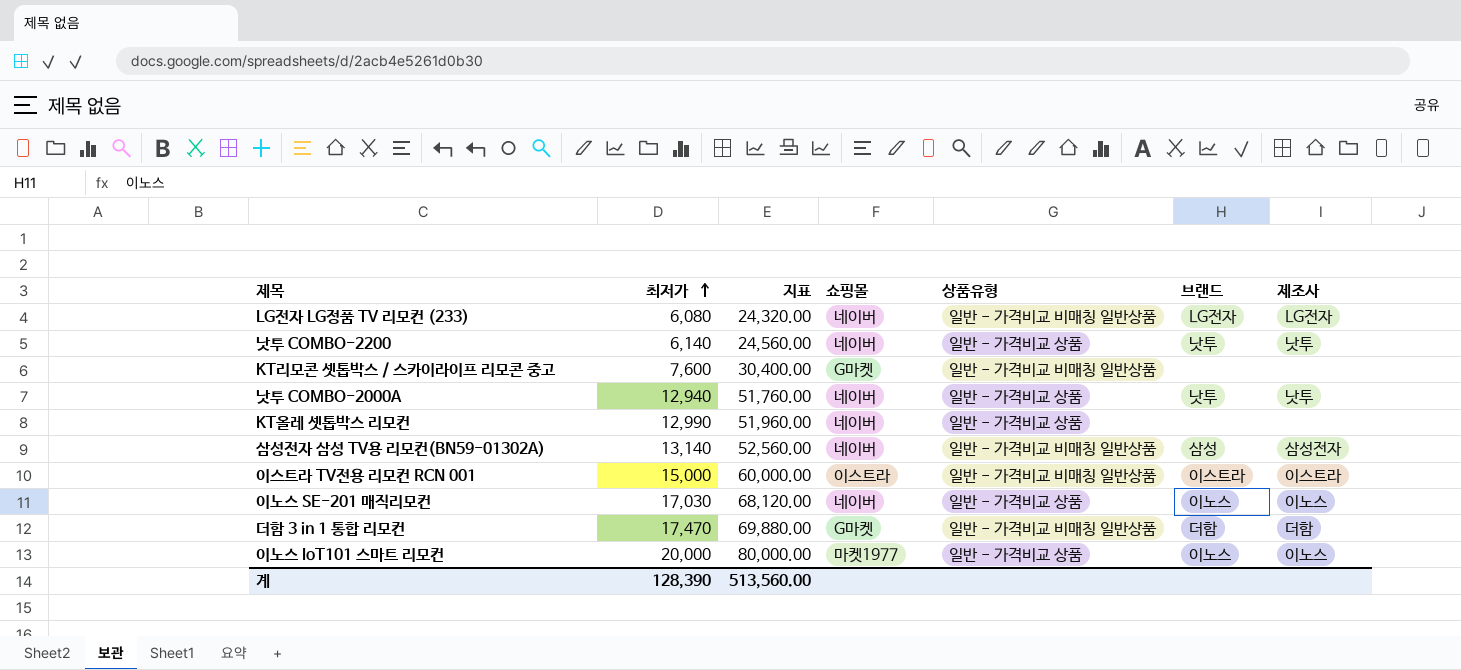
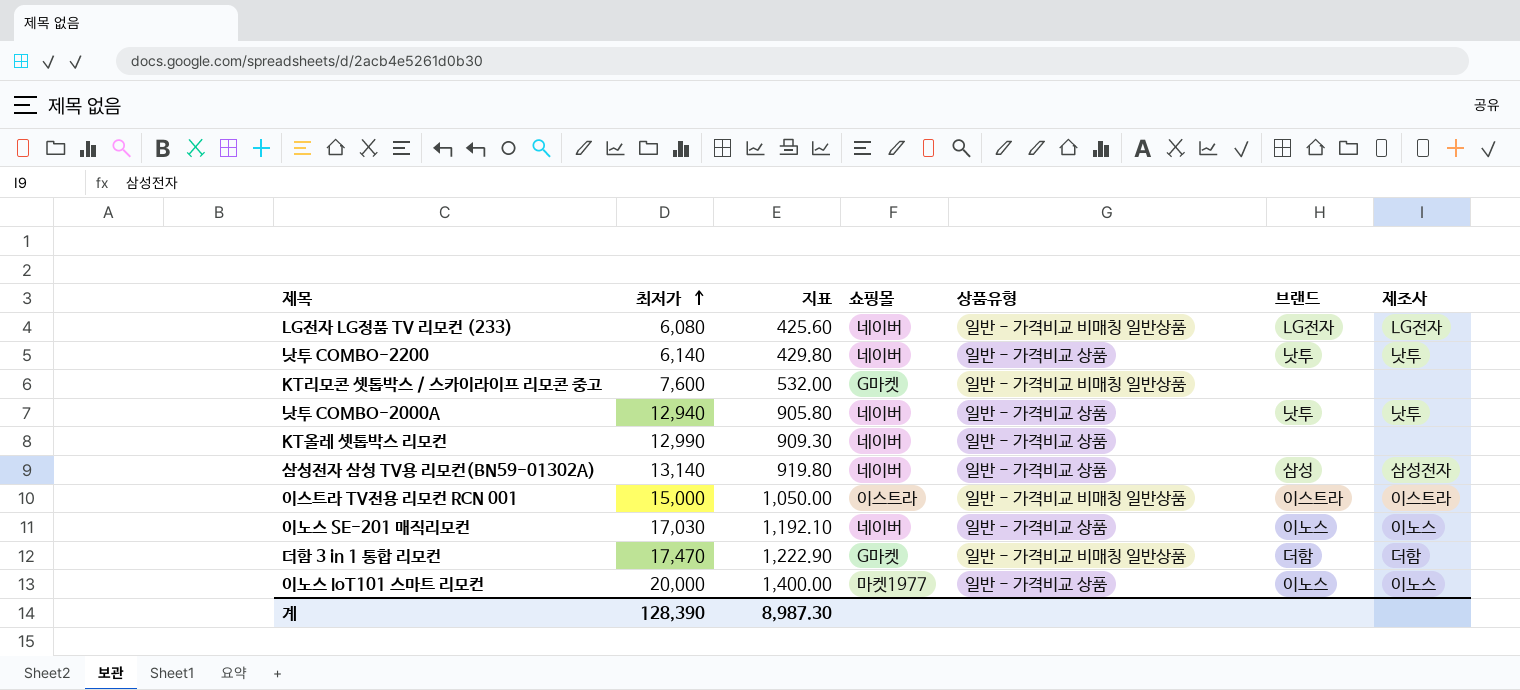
column 지표 | formula: [최저가] * 4 -> [최저가] * 0.07
삼성전자 삼성 TV용 리모컨(BN59-01302A) | 상품유형: 일반 - 가격비교 비매칭 일반상품 -> 일반 - 가격비교 상품
계 | 지표: 513,560.00 -> 8,987.30

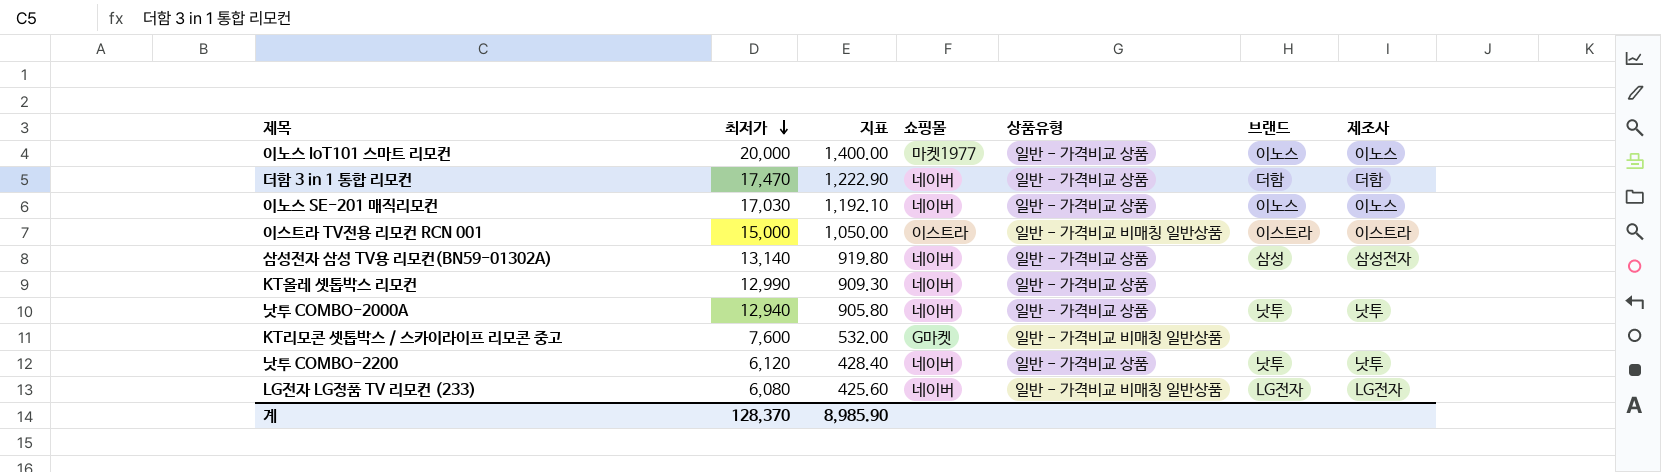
row order: 최저가 ascending -> 최저가 descending
더함 3 in 1 통합 리모컨 | 쇼핑몰: G마켓 -> 네이버
더함 3 in 1 통합 리모컨 | 상품유형: 일반 - 가격비교 비매칭 일반상품 -> 일반 - 가격비교 상품
낫투 COMBO-2200 | 최저가: 6,140 -> 6,120
낫투 COMBO-2200 | 지표: 429.80 -> 428.40
계 | 최저가: 128,390 -> 128,370
계 | 지표: 8,987.30 -> 8,985.90

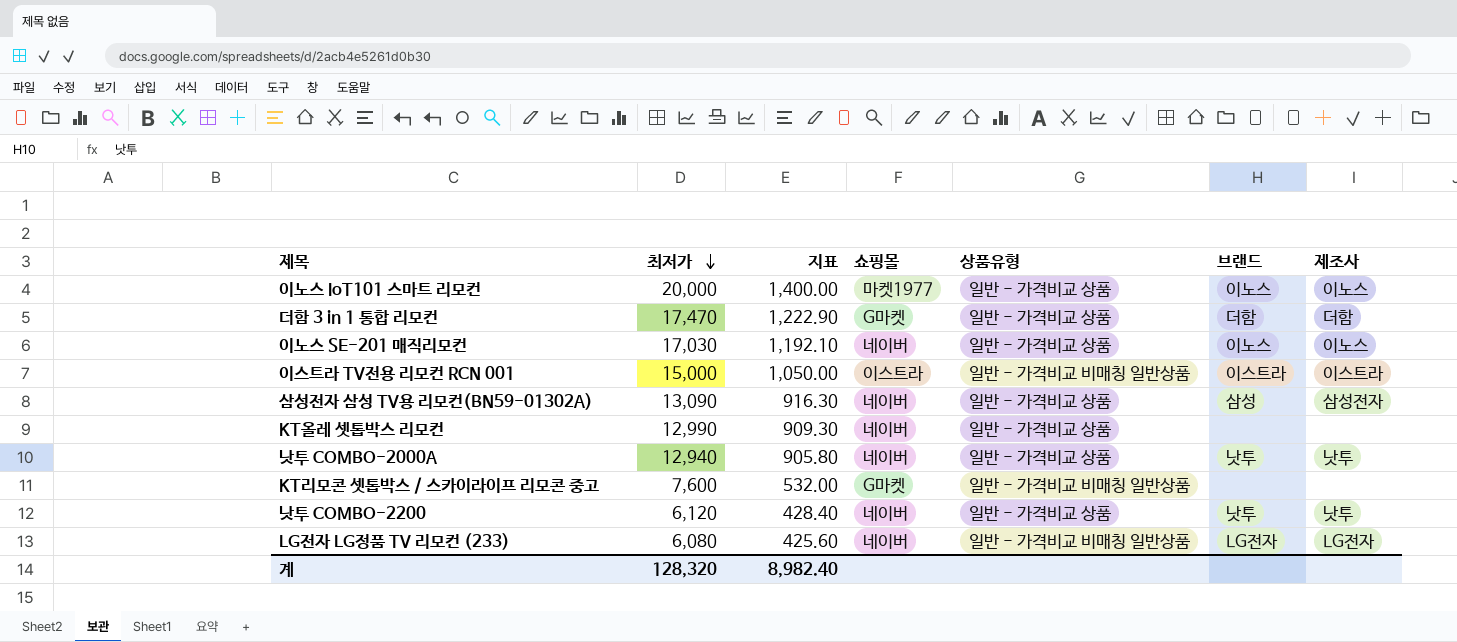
더함 3 in 1 통합 리모컨 | 쇼핑몰: 네이버 -> G마켓
삼성전자 삼성 TV용 리모컨(BN59-01302A) | 최저가: 13,140 -> 13,090
삼성전자 삼성 TV용 리모컨(BN59-01302A) | 지표: 919.80 -> 916.30
계 | 최저가: 128,370 -> 128,320
계 | 지표: 8,985.90 -> 8,982.40

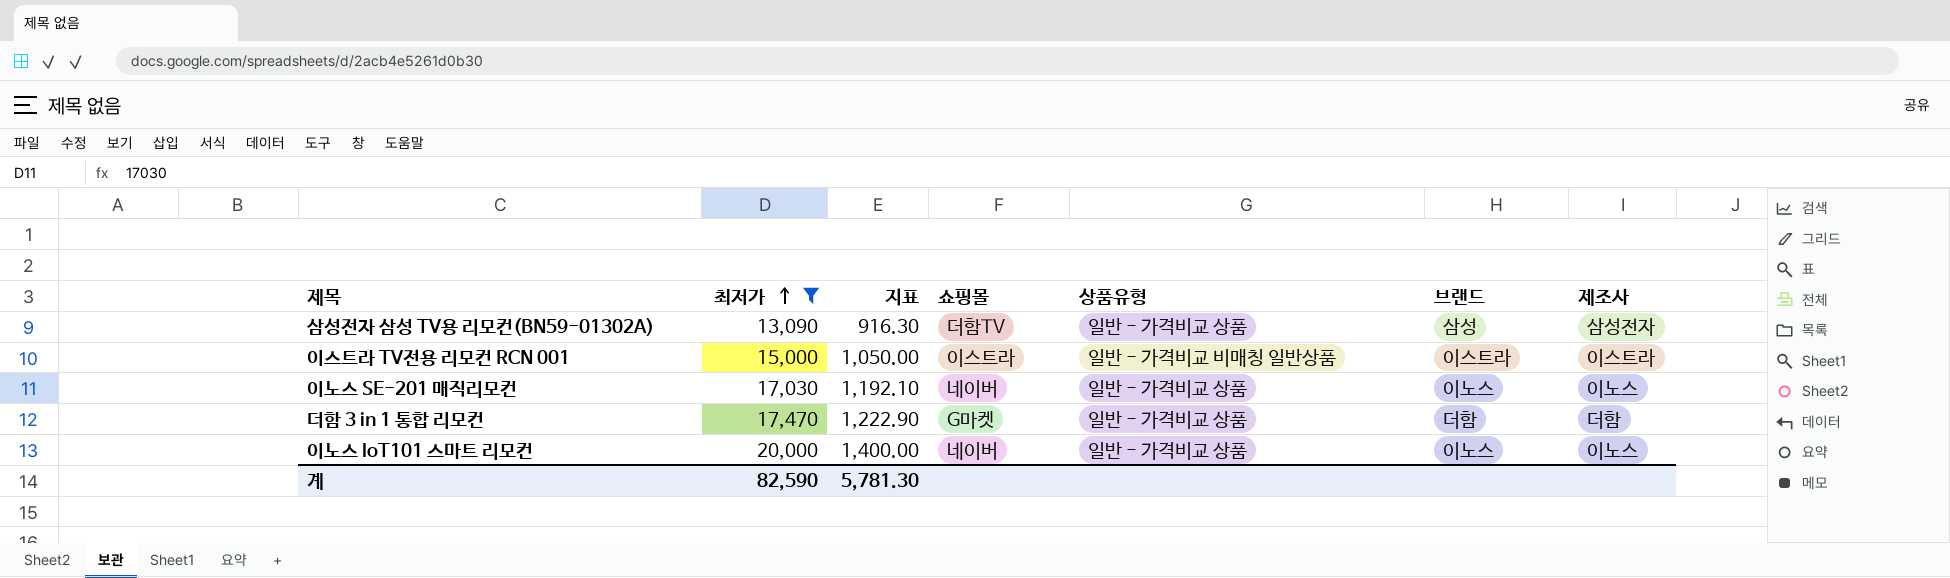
filter: none -> 최저가 >= 13,090
row order: 최저가 descending -> 최저가 ascending
삼성전자 삼성 TV용 리모컨(BN59-01302A) | 쇼핑몰: 네이버 -> 더함TV
이노스 IoT101 스마트 리모컨 | 쇼핑몰: 마켓1977 -> 네이버
계 | 최저가: 128,320 -> 82,590
계 | 지표: 8,982.40 -> 5,781.30

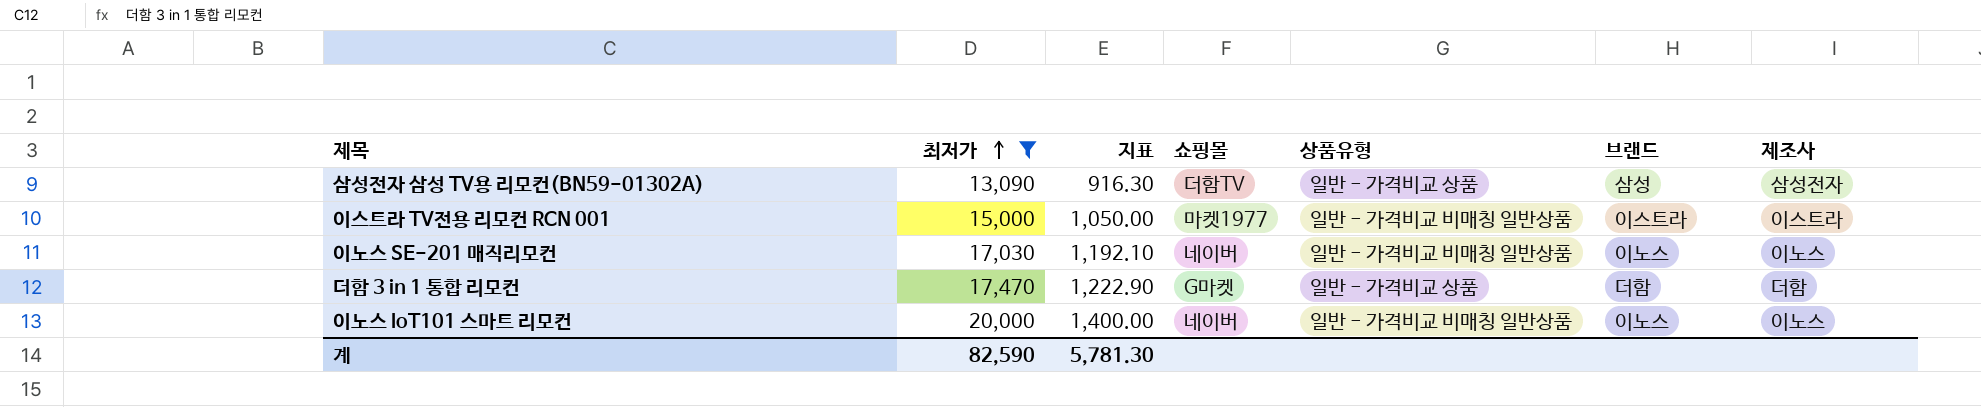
이스트라 TV전용 리모컨 RCN 001 | 쇼핑몰: 이스트라 -> 마켓1977
이노스 SE-201 매직리모컨 | 상품유형: 일반 - 가격비교 상품 -> 일반 - 가격비교 비매칭 일반상품
이노스 IoT101 스마트 리모컨 | 상품유형: 일반 - 가격비교 상품 -> 일반 - 가격비교 비매칭 일반상품

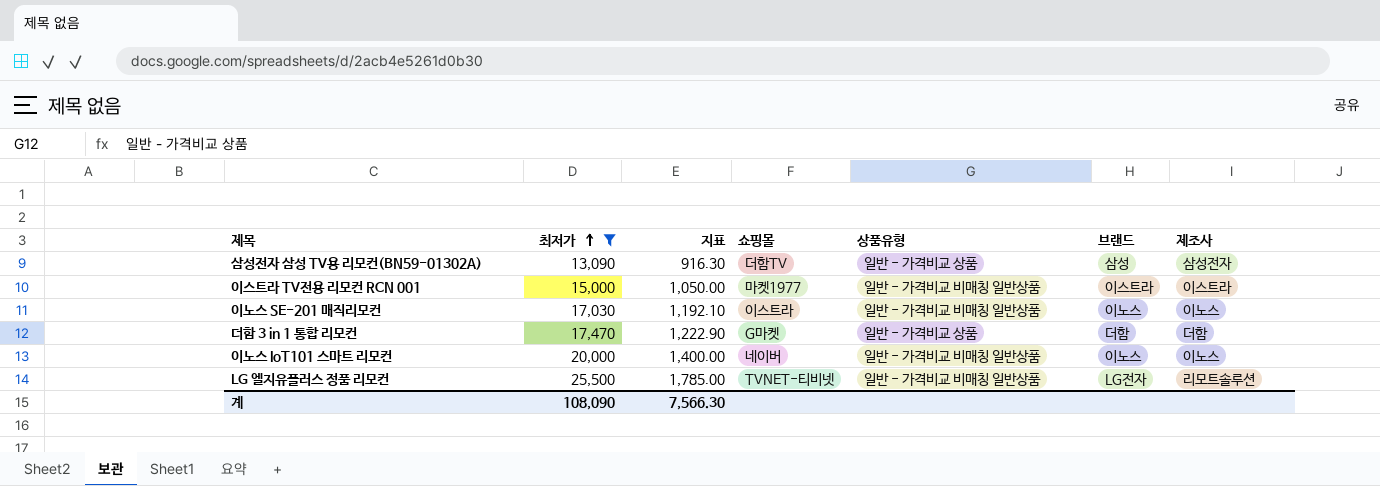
이노스 SE-201 매직리모컨 | 쇼핑몰: 네이버 -> 이스트라
row LG 엘지유플러스 정품 리모컨: none -> 25,500 | 1,785.00 | TVNET-티비넷 | 일반 - 가격비교 비매칭 일반상품 | LG전자 | 리모트솔루션
계 | 최저가: 82,590 -> 108,090
계 | 지표: 5,781.30 -> 7,566.30

